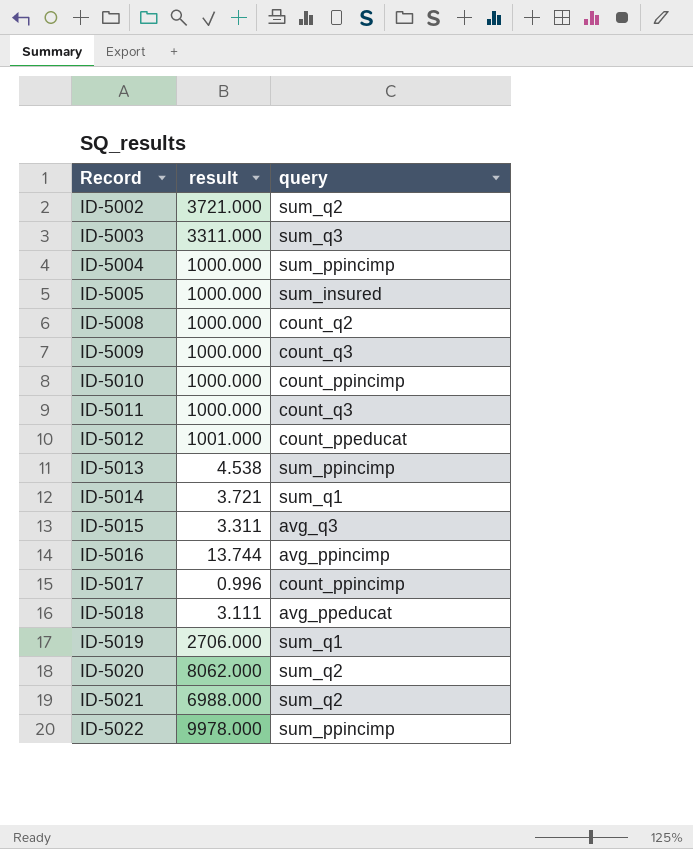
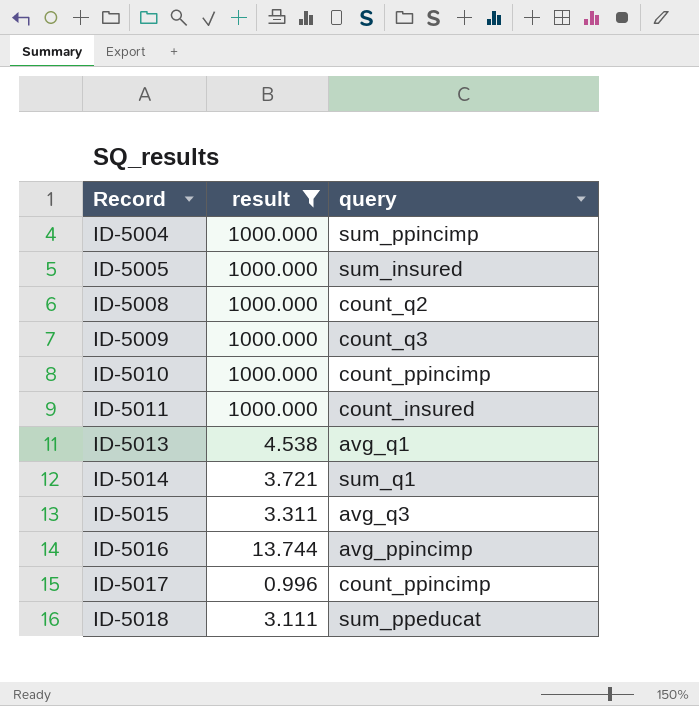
filter: none -> result <= 1000.000
ID-5011 | query: count_q3 -> count_insured
ID-5013 | query: sum_ppincimp -> avg_q1
ID-5018 | query: avg_ppeducat -> sum_ppeducat

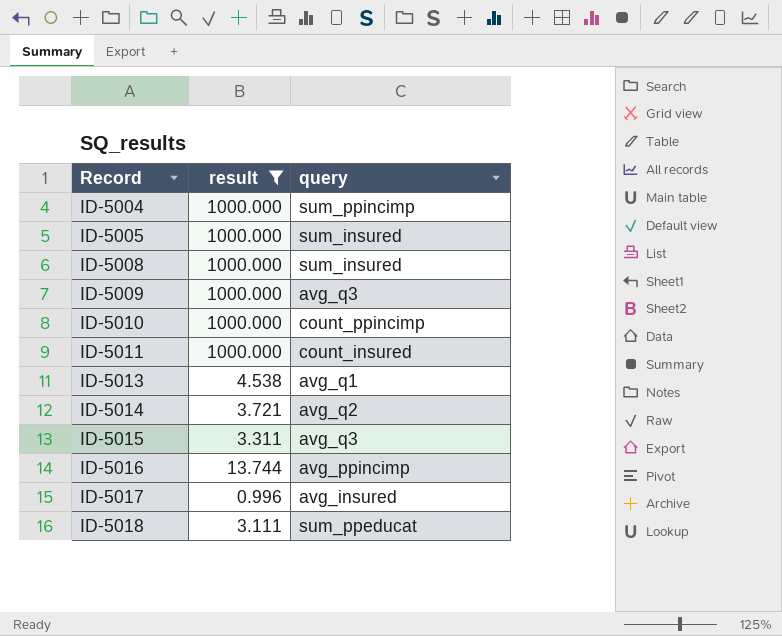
ID-5008 | query: count_q2 -> sum_insured
ID-5009 | query: count_q3 -> avg_q3
ID-5014 | query: sum_q1 -> avg_q2
ID-5017 | query: count_ppincimp -> avg_insured

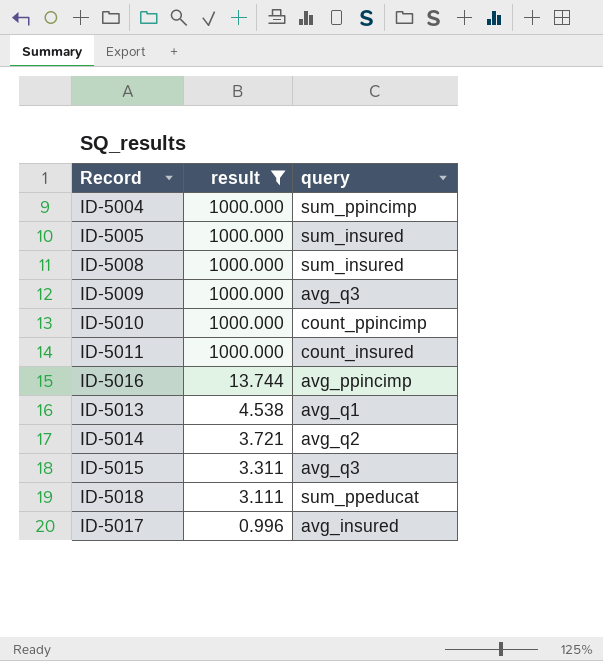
row order: Record ascending -> result descending

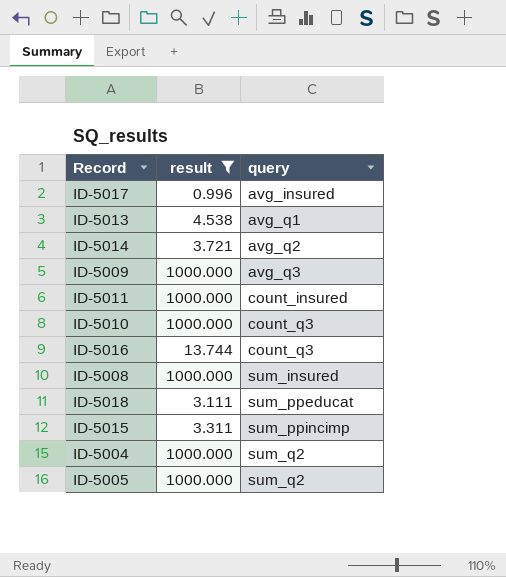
row order: result descending -> query ascending
ID-5010 | query: count_ppincimp -> count_q3
ID-5016 | query: avg_ppincimp -> count_q3
ID-5015 | query: avg_q3 -> sum_ppincimp
ID-5004 | query: sum_ppincimp -> sum_q2
ID-5005 | query: sum_insured -> sum_q2

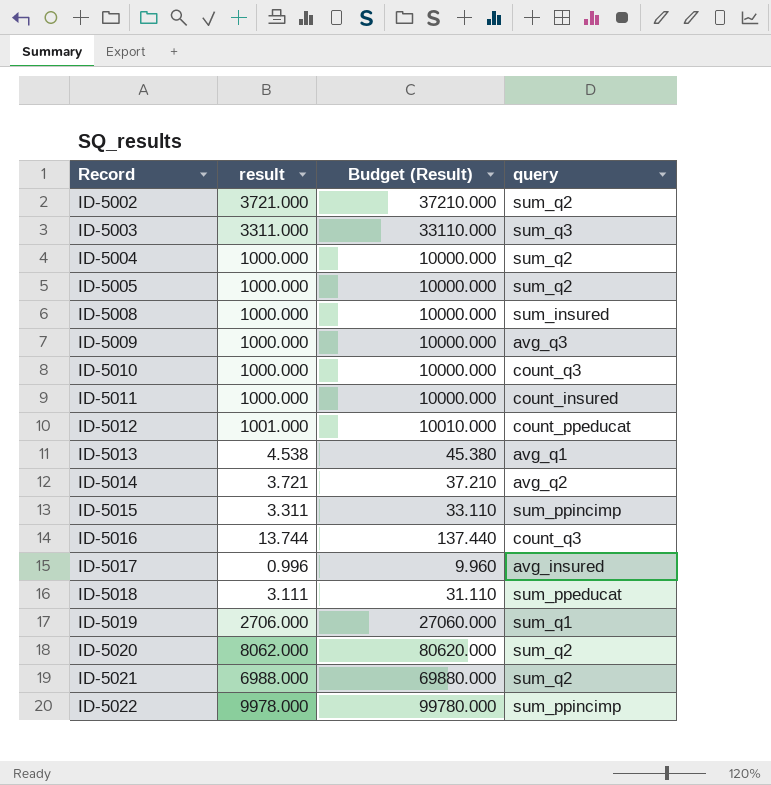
filter: result <= 1000.000 -> none
row order: query ascending -> Record ascending
column Budget (Result) | formula: none -> [result] * 10

